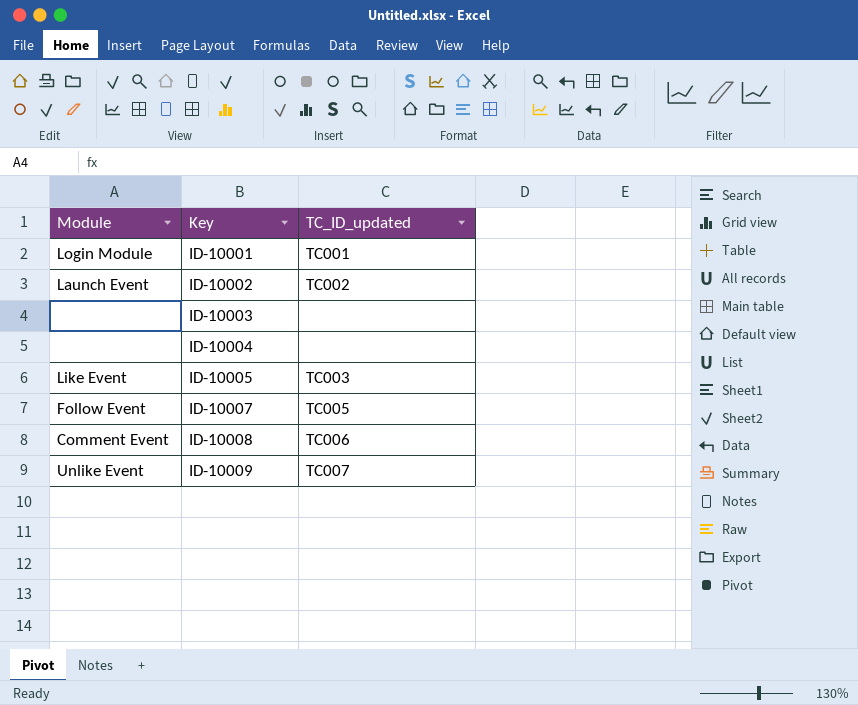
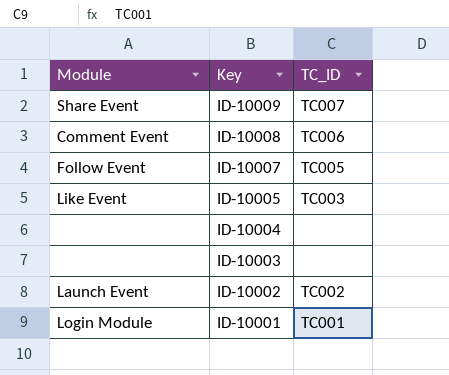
row order: Key ascending -> Key descending
column name: TC_ID_updated -> TC_ID
ID-10009 | Module: Unlike Event -> Share Event

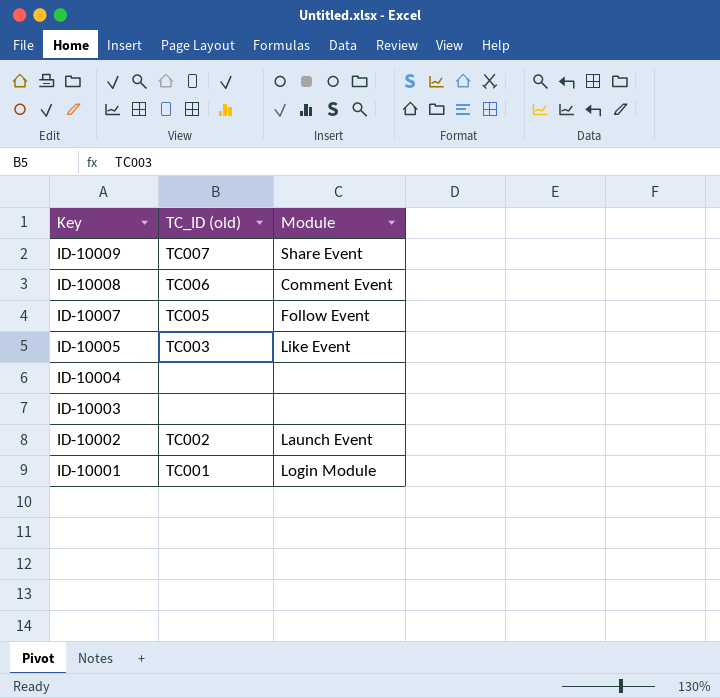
column name: TC_ID -> TC_ID (old)
column Module | position: 1 -> 3

